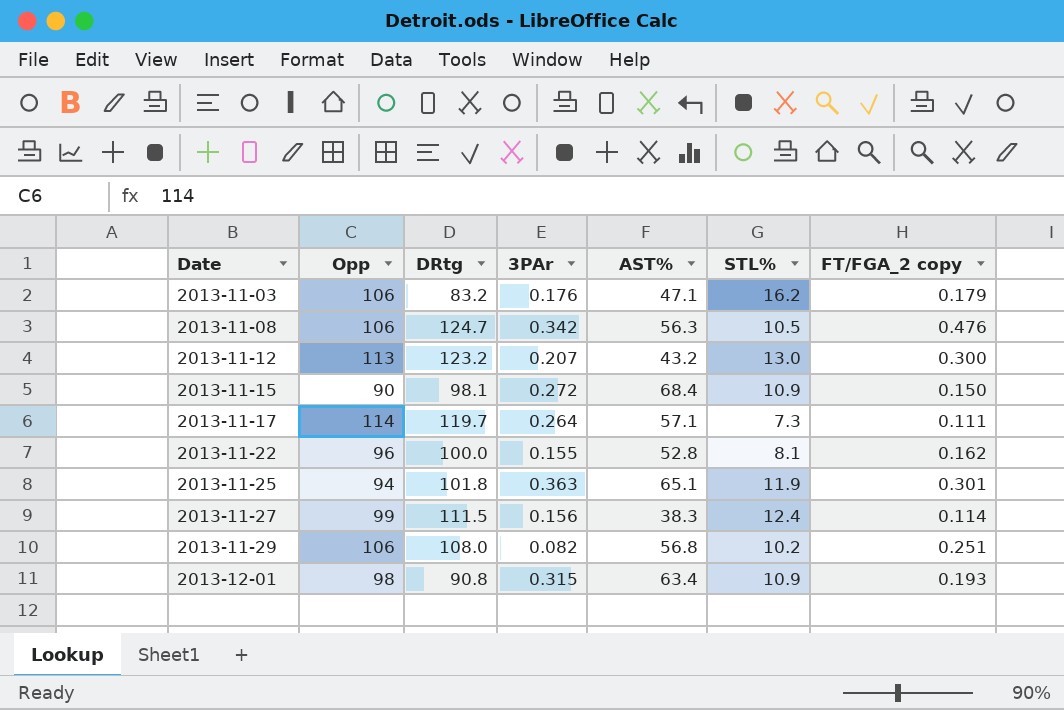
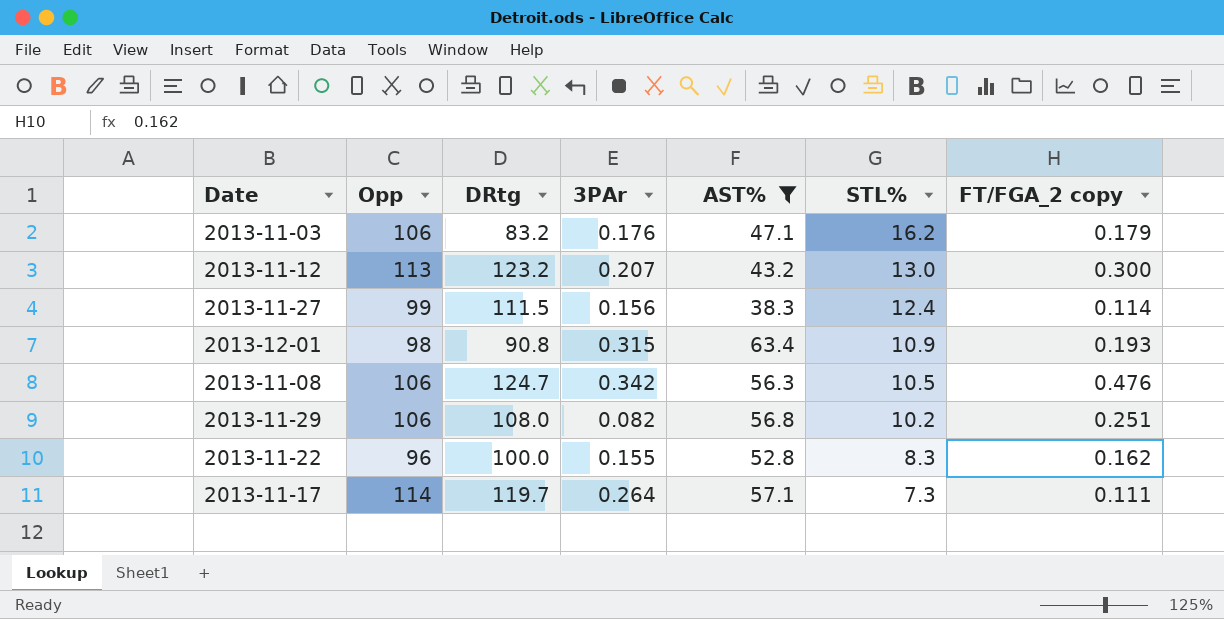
filter: none -> AST% <= 63.4
row order: Date ascending -> STL% descending
2013-11-22 | STL%: 8.1 -> 8.3

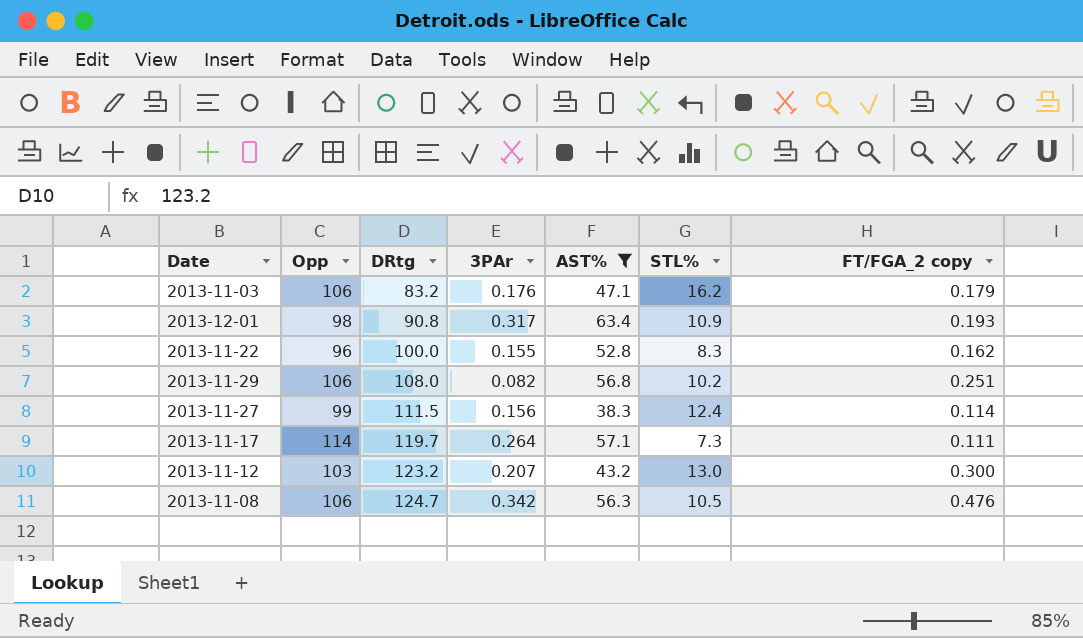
row order: STL% descending -> DRtg ascending
2013-12-01 | 3PAr: 0.315 -> 0.317
2013-11-12 | Opp: 113 -> 103

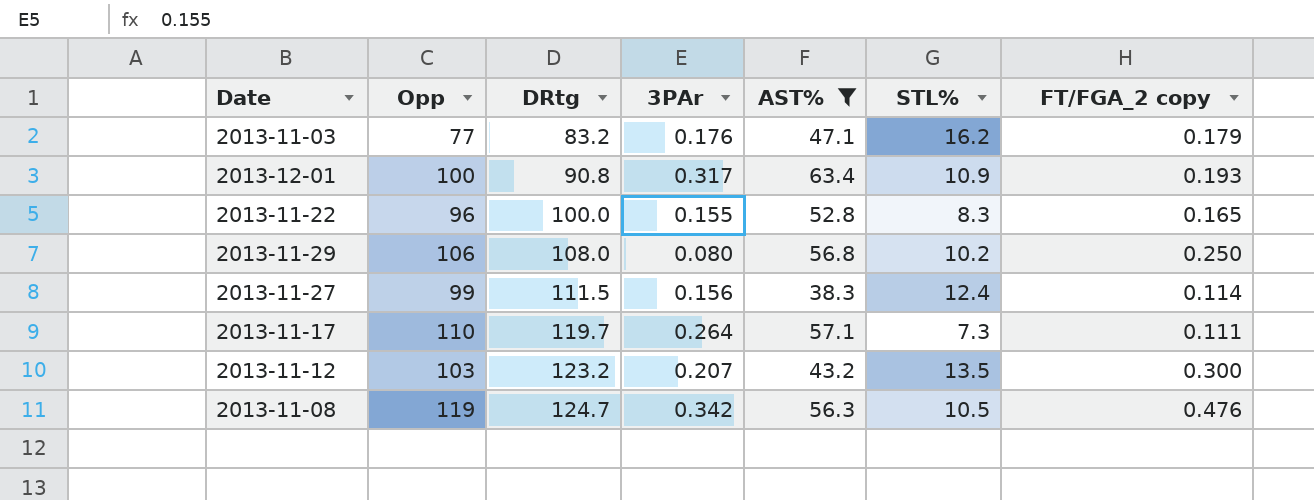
2013-11-03 | Opp: 106 -> 77
2013-12-01 | Opp: 98 -> 100
2013-11-22 | FT/FGA_2 copy: 0.162 -> 0.165
2013-11-29 | 3PAr: 0.082 -> 0.080
2013-11-29 | FT/FGA_2 copy: 0.251 -> 0.250
2013-11-17 | Opp: 114 -> 110
2013-11-12 | STL%: 13.0 -> 13.5
2013-11-08 | Opp: 106 -> 119

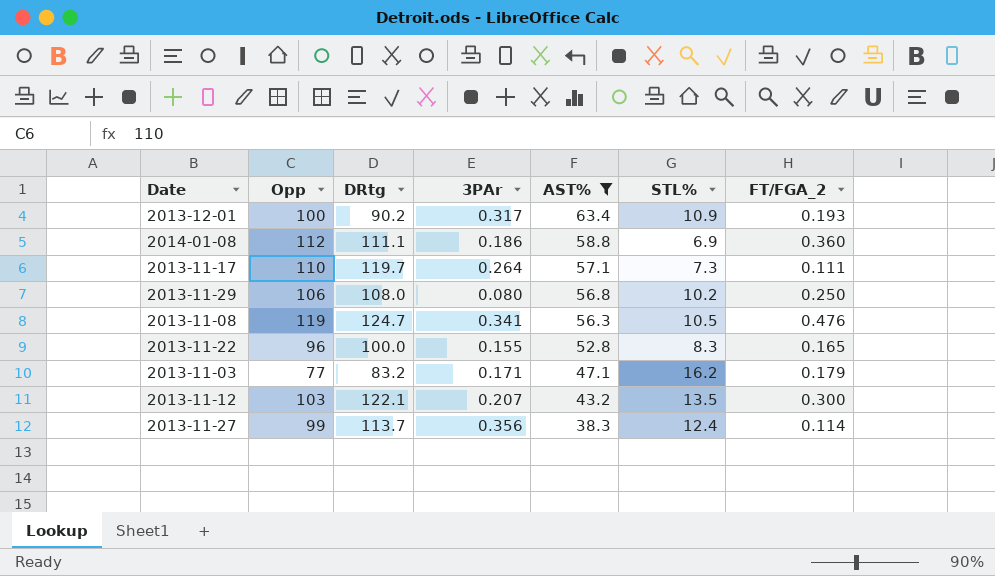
row order: DRtg ascending -> AST% descending
column name: FT/FGA_2 copy -> FT/FGA_2
2013-12-01 | DRtg: 90.8 -> 90.2
row 2014-01-08: none -> 112 | 111.1 | 0.186 | 58.8 | 6.9 | 0.360
2013-11-08 | 3PAr: 0.342 -> 0.341
2013-11-03 | 3PAr: 0.176 -> 0.171
2013-11-12 | DRtg: 123.2 -> 122.1
2013-11-27 | DRtg: 111.5 -> 113.7
2013-11-27 | 3PAr: 0.156 -> 0.356

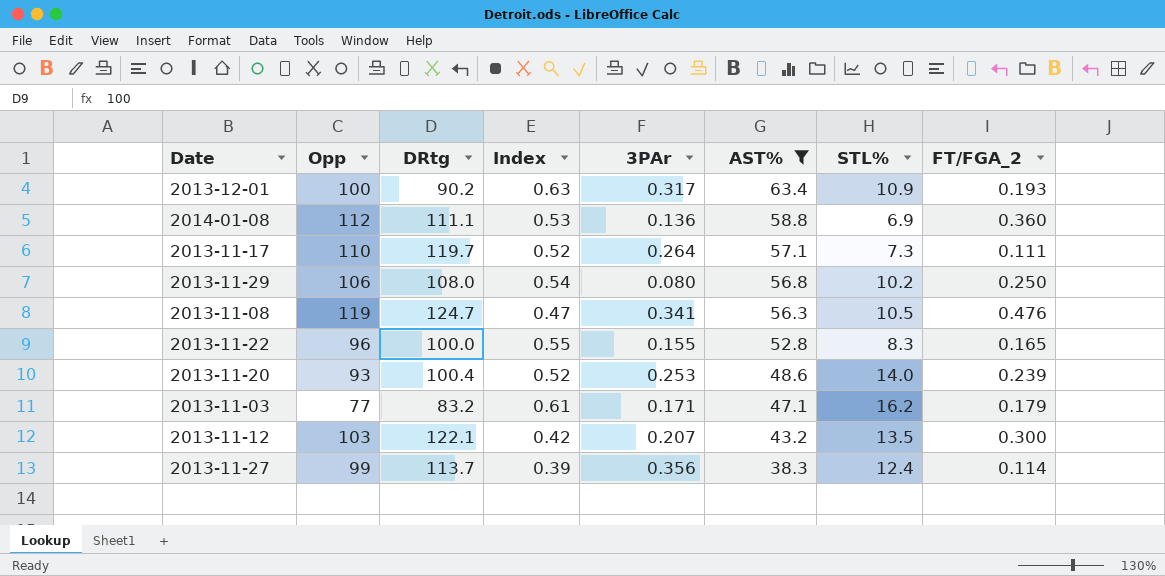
column Index | formula: none -> [AST%] / [Opp]
2014-01-08 | 3PAr: 0.186 -> 0.136
row 2013-11-20: none -> 93 | 100.4 | 0.52 | 0.253 | 48.6 | 14.0 | 0.239

